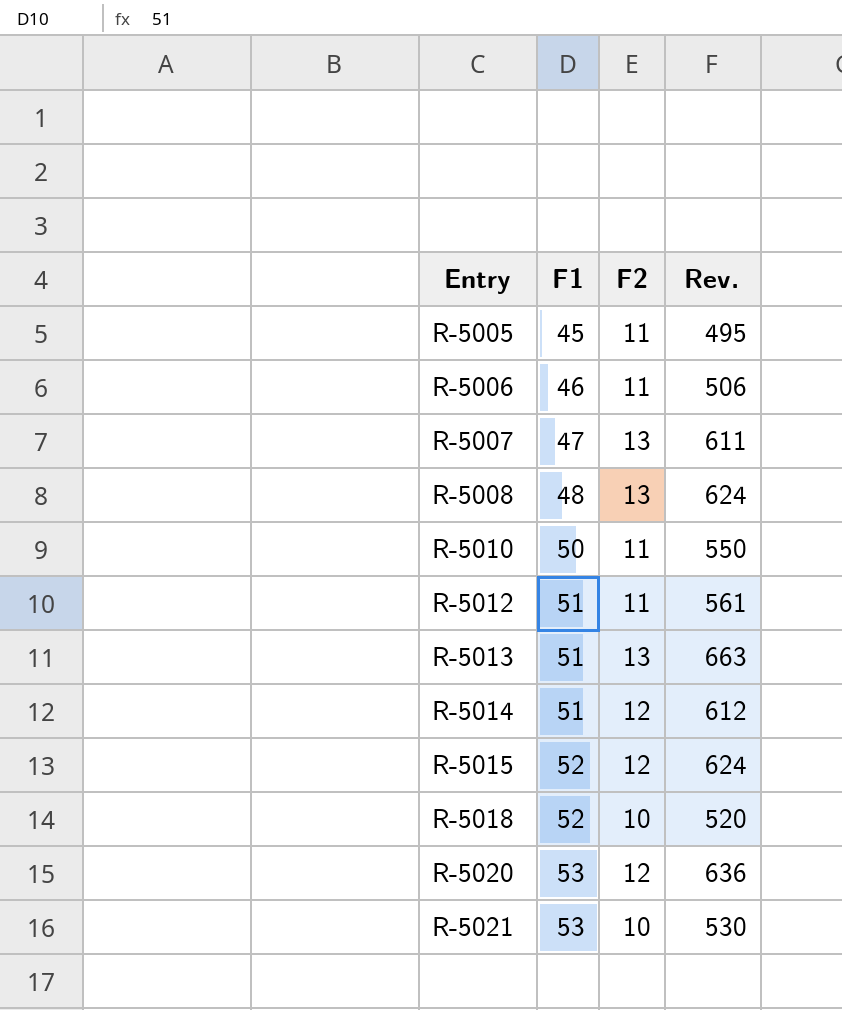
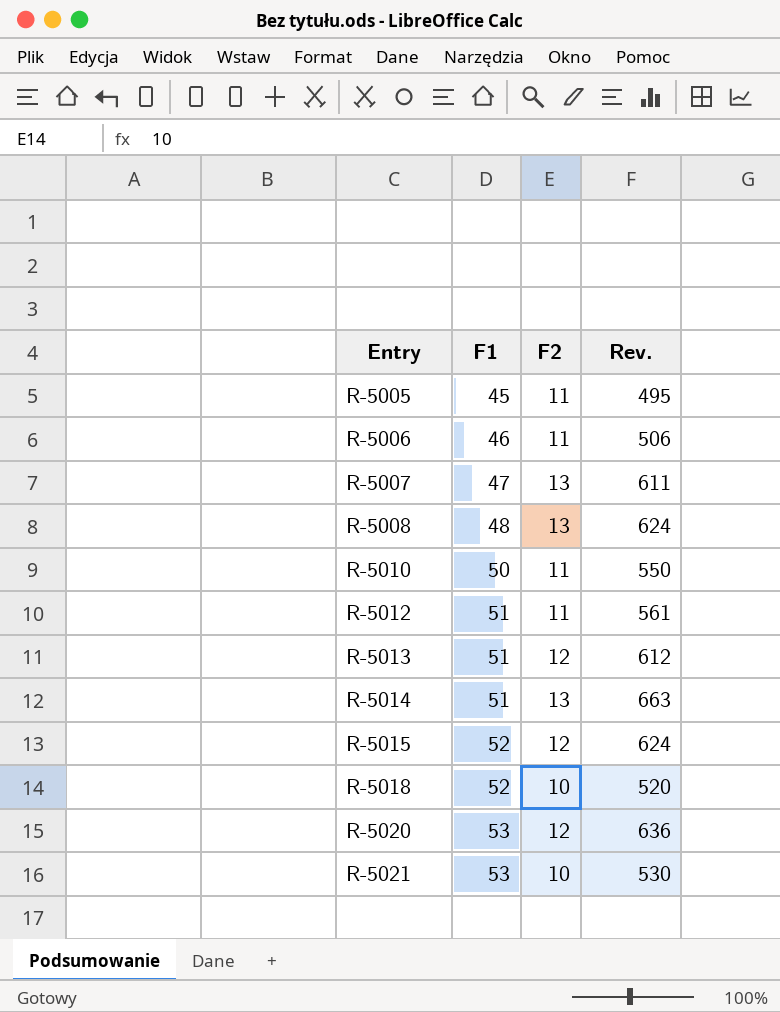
R-5013 | F2: 13 -> 12
R-5013 | Rev.: 663 -> 612
R-5014 | F2: 12 -> 13
R-5014 | Rev.: 612 -> 663

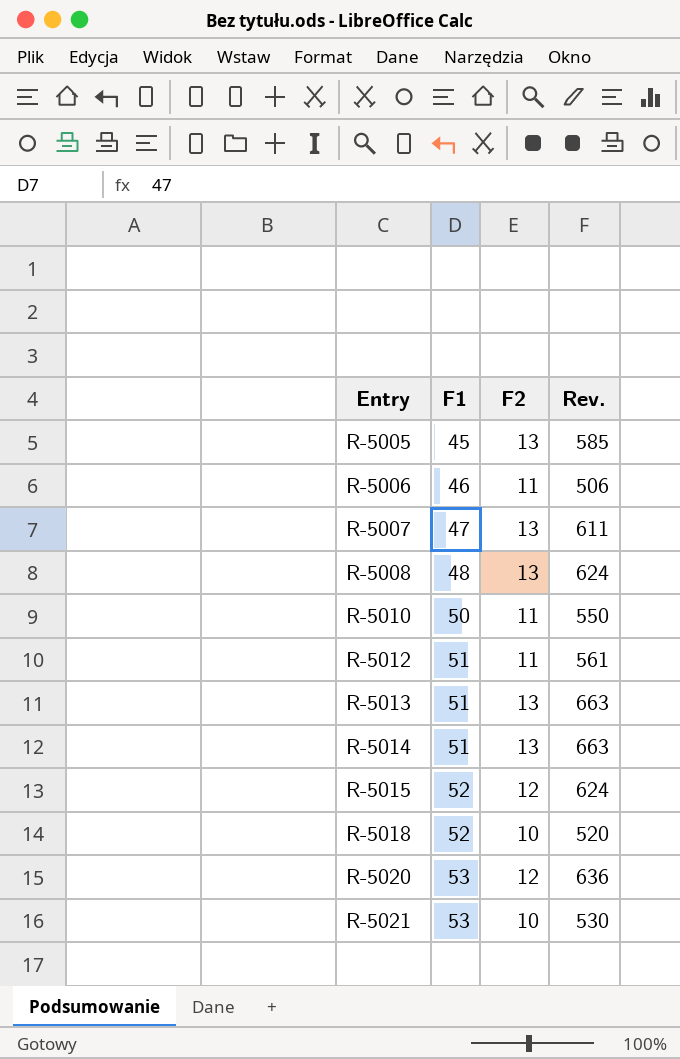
R-5005 | F2: 11 -> 13
R-5005 | Rev.: 495 -> 585
R-5013 | F2: 12 -> 13
R-5013 | Rev.: 612 -> 663

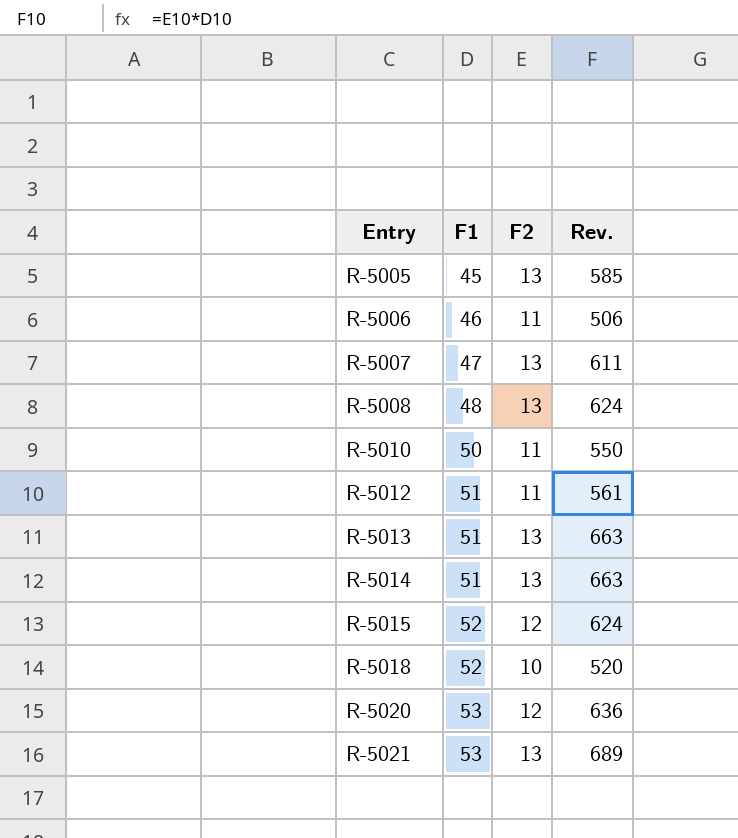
R-5021 | F2: 10 -> 13
R-5021 | Rev.: 530 -> 689

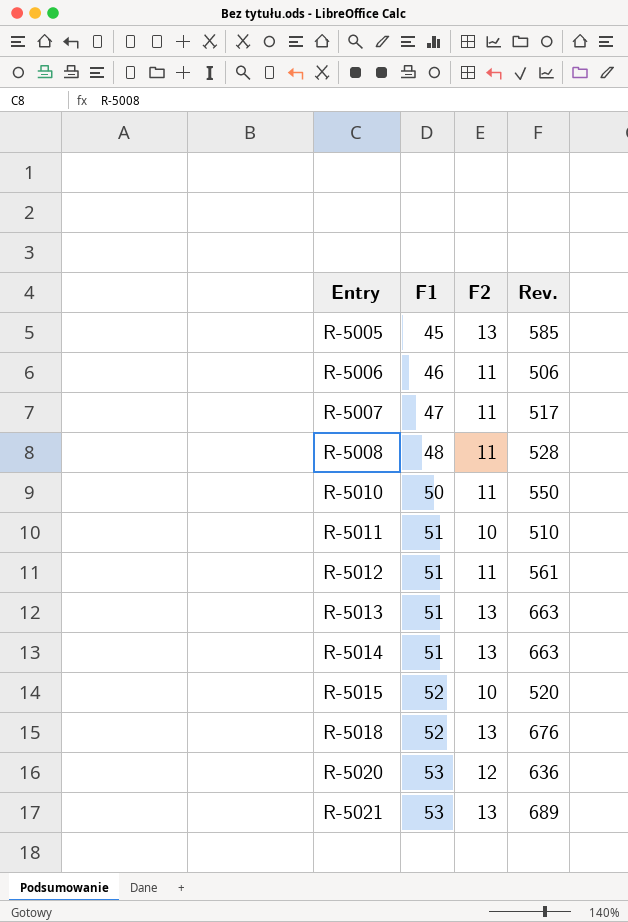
R-5007 | F2: 13 -> 11
R-5007 | Rev.: 611 -> 517
R-5008 | F2: 13 -> 11
R-5008 | Rev.: 624 -> 528
row R-5011: none -> 51 | 10 | 510
R-5015 | F2: 12 -> 10
R-5015 | Rev.: 624 -> 520
R-5018 | F2: 10 -> 13
R-5018 | Rev.: 520 -> 676

